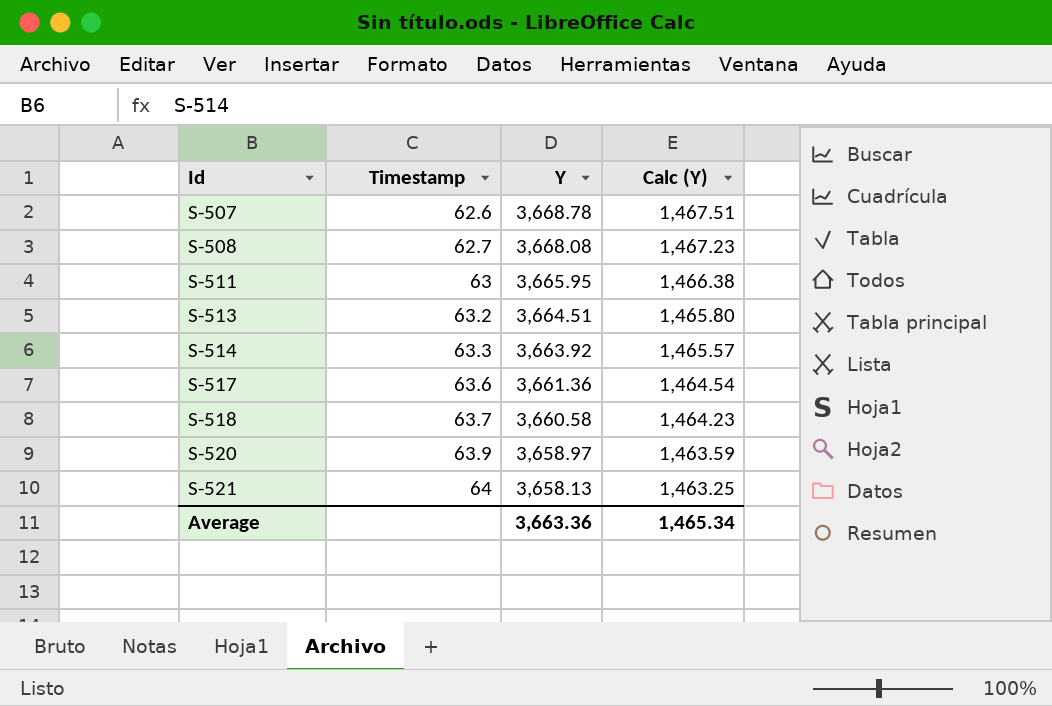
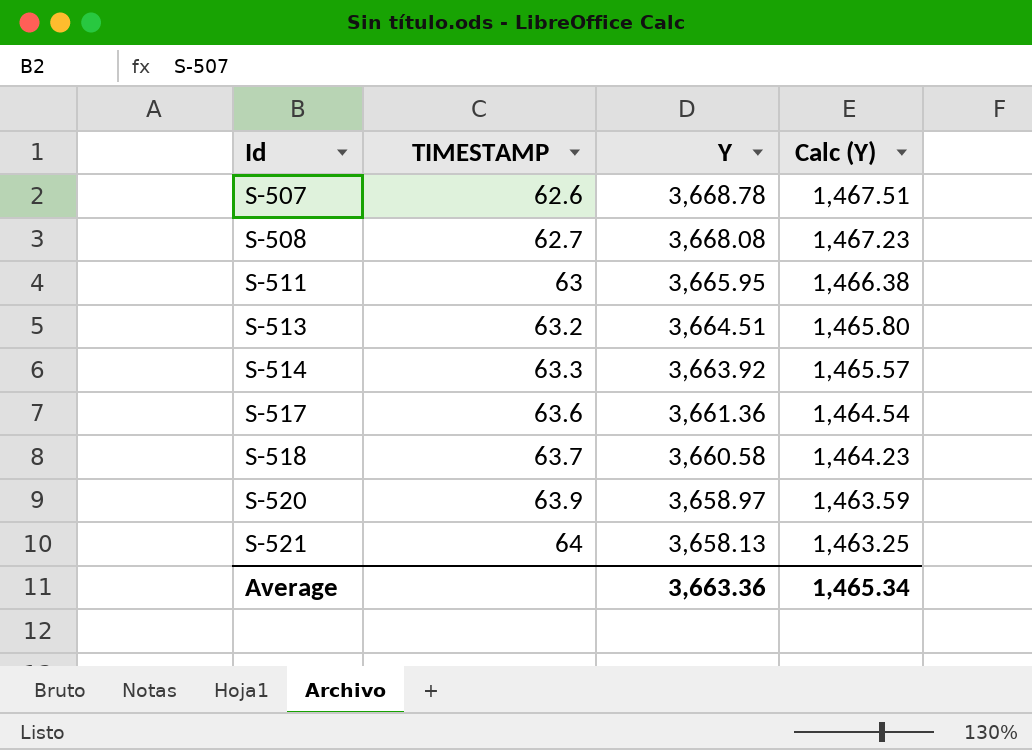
column name: Timestamp -> TIMESTAMP

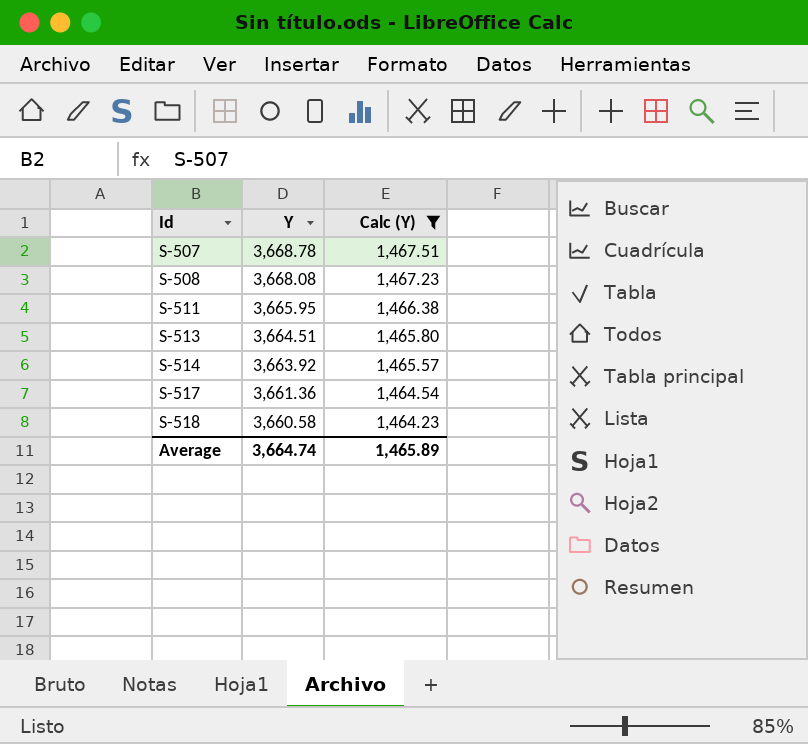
filter: none -> Calc (Y) >= 1,464.23
column TIMESTAMP | position: 2 -> none
Average | Y: 3,663.36 -> 3,664.74
Average | Calc (Y): 1,465.34 -> 1,465.89

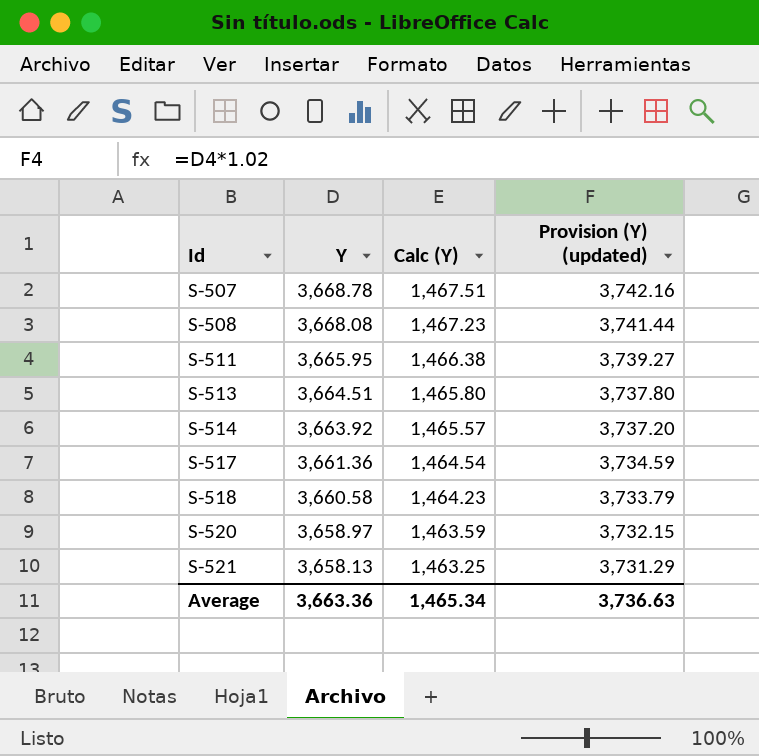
filter: Calc (Y) >= 1,464.23 -> none
column Provision (Y) (updated) | formula: none -> [Y] * 1.02
Average | Y: 3,664.74 -> 3,663.36
Average | Calc (Y): 1,465.89 -> 1,465.34

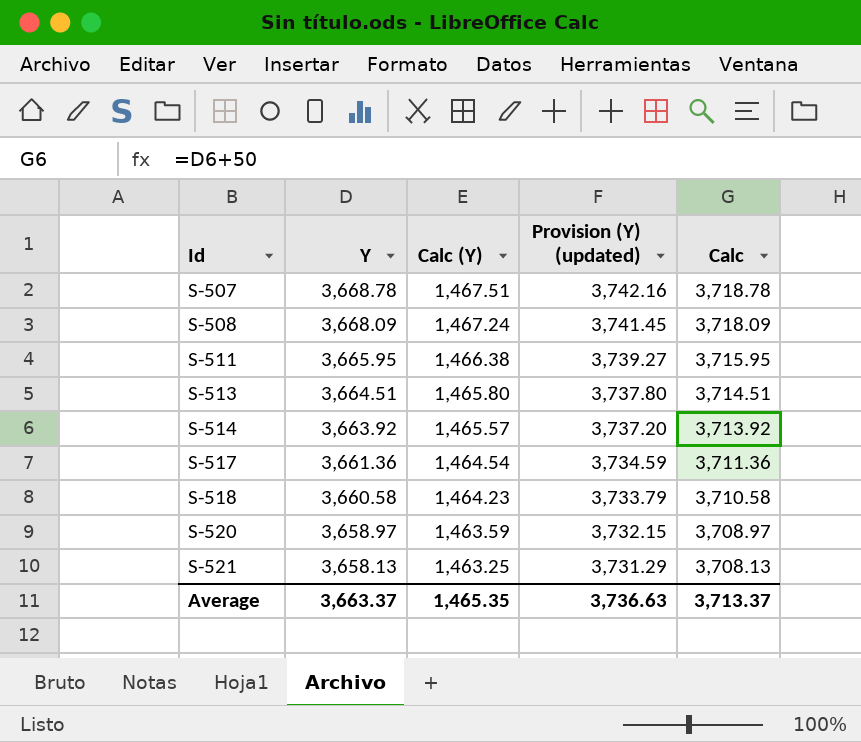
column Calc | formula: none -> [Y] + 50
S-508 | Y: 3,668.08 -> 3,668.09
S-508 | Calc (Y): 1,467.23 -> 1,467.24
S-508 | Provision (Y) (updated): 3,741.44 -> 3,741.45
Average | Y: 3,663.36 -> 3,663.37
Average | Calc (Y): 1,465.34 -> 1,465.35

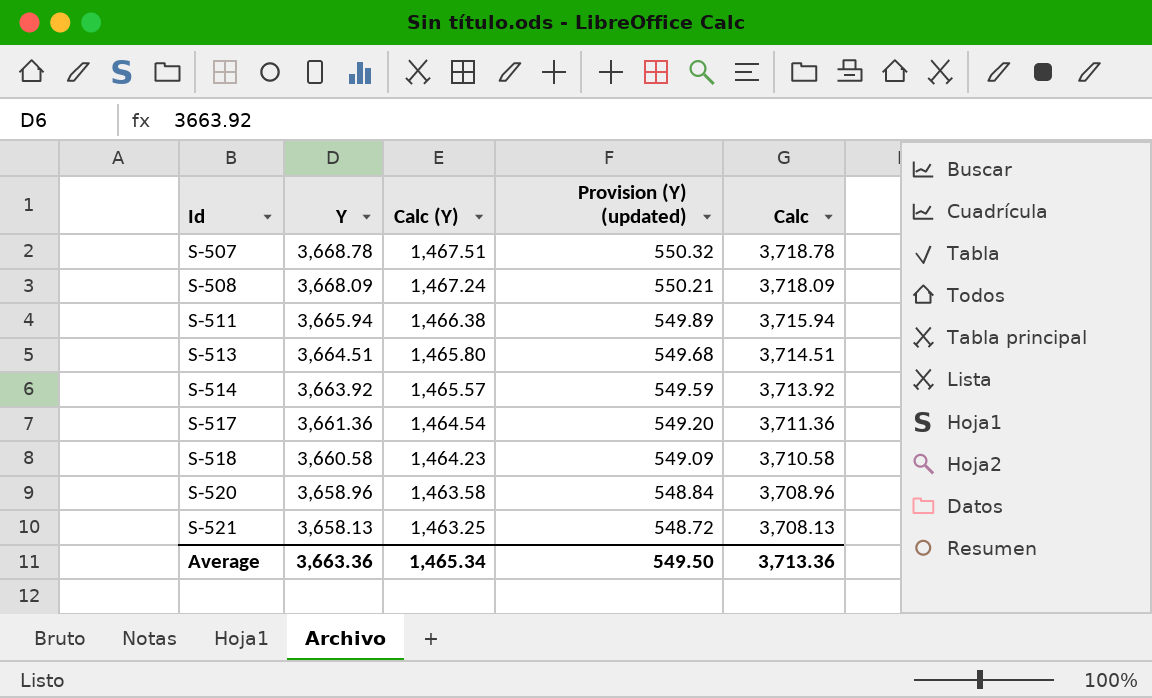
column Provision (Y) (updated) | formula: [Y] * 1.02 -> [Y] * 0.15
S-511 | Y: 3,665.95 -> 3,665.94
S-511 | Calc: 3,715.95 -> 3,715.94
S-520 | Y: 3,658.97 -> 3,658.96
S-520 | Calc (Y): 1,463.59 -> 1,463.58
S-520 | Calc: 3,708.97 -> 3,708.96
Average | Y: 3,663.37 -> 3,663.36
Average | Calc (Y): 1,465.35 -> 1,465.34
Average | Provision (Y) (updated): 3,736.63 -> 549.50
Average | Calc: 3,713.37 -> 3,713.36

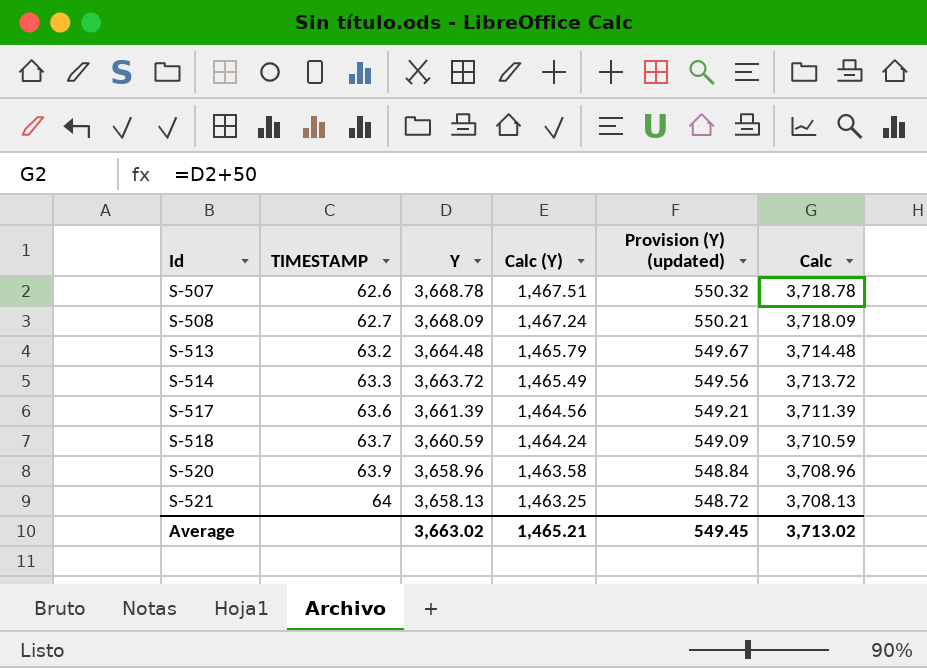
column TIMESTAMP | position: none -> 2
row S-511: 3,665.94 | 1,466.38 | 549.89 | 3,715.94 -> none
S-513 | Y: 3,664.51 -> 3,664.48
S-513 | Calc (Y): 1,465.80 -> 1,465.79
S-513 | Provision (Y) (updated): 549.68 -> 549.67
S-513 | Calc: 3,714.51 -> 3,714.48
S-514 | Y: 3,663.92 -> 3,663.72
S-514 | Calc (Y): 1,465.57 -> 1,465.49
S-514 | Provision (Y) (updated): 549.59 -> 549.56
S-514 | Calc: 3,713.92 -> 3,713.72
S-517 | Y: 3,661.36 -> 3,661.39
S-517 | Calc (Y): 1,464.54 -> 1,464.56
S-517 | Provision (Y) (updated): 549.20 -> 549.21
S-517 | Calc: 3,711.36 -> 3,711.39
S-518 | Y: 3,660.58 -> 3,660.59
S-518 | Calc (Y): 1,464.23 -> 1,464.24
S-518 | Calc: 3,710.58 -> 3,710.59
Average | Y: 3,663.36 -> 3,663.02
Average | Calc (Y): 1,465.34 -> 1,465.21
Average | Provision (Y) (updated): 549.50 -> 549.45
Average | Calc: 3,713.36 -> 3,713.02

